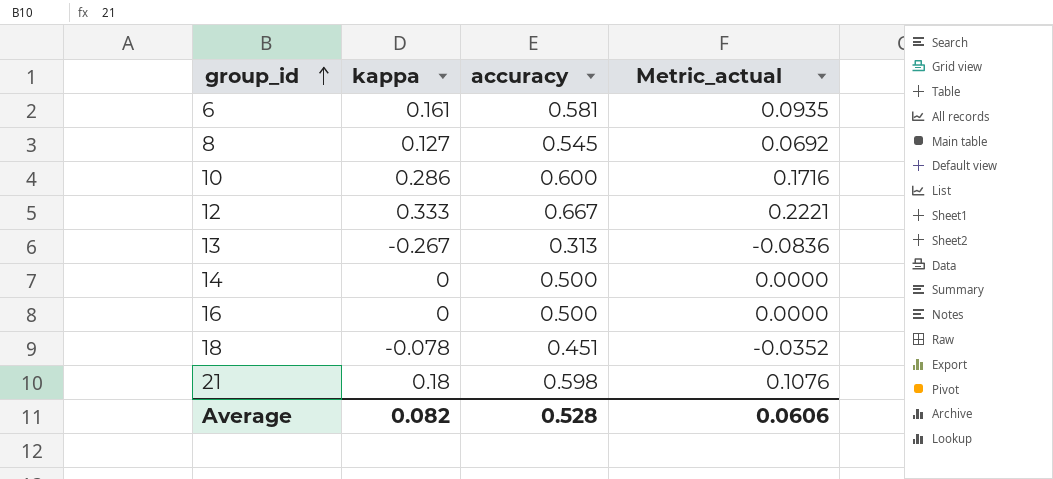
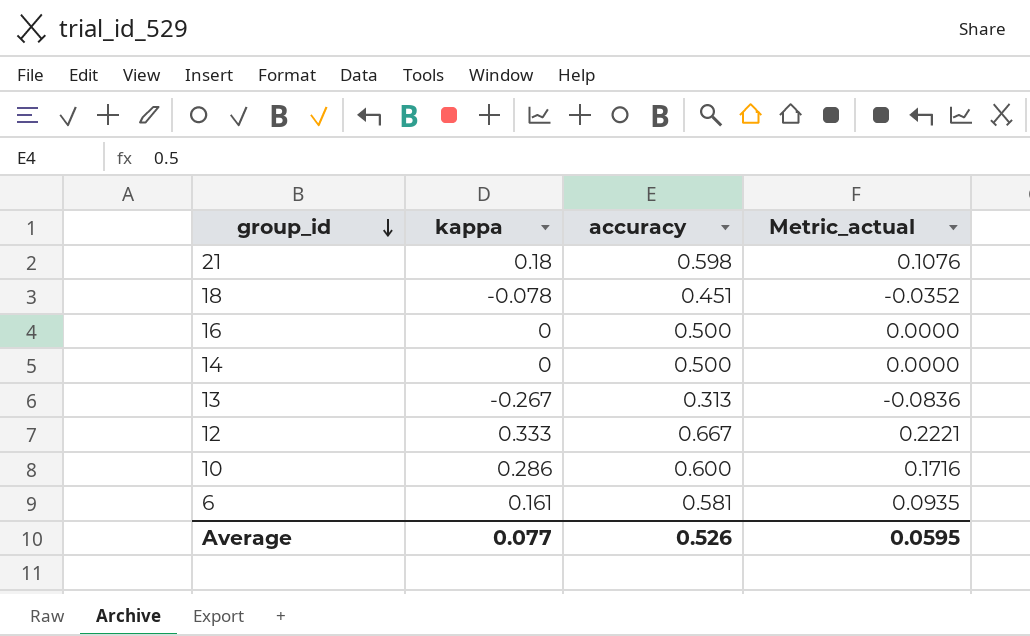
row order: group_id ascending -> group_id descending
row 8: 0.127 | 0.545 | 0.0692 -> none
Average | kappa: 0.082 -> 0.077
Average | accuracy: 0.528 -> 0.526
Average | Metric_actual: 0.0606 -> 0.0595

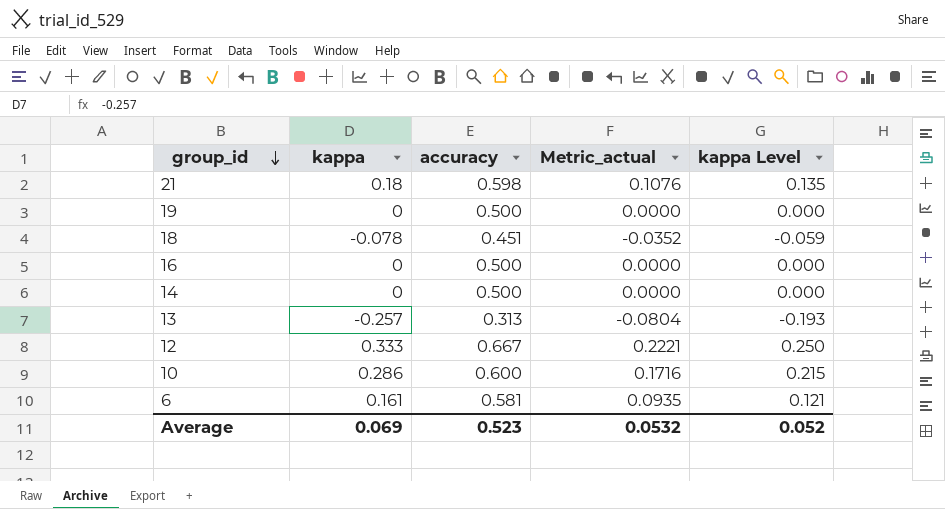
column kappa Level | formula: none -> [kappa] * 0.75
row 19: none -> 0 | 0.500 | 0.0000 | 0.000
13 | kappa: -0.267 -> -0.257
13 | Metric_actual: -0.0836 -> -0.0804
Average | kappa: 0.077 -> 0.069
Average | accuracy: 0.526 -> 0.523
Average | Metric_actual: 0.0595 -> 0.0532

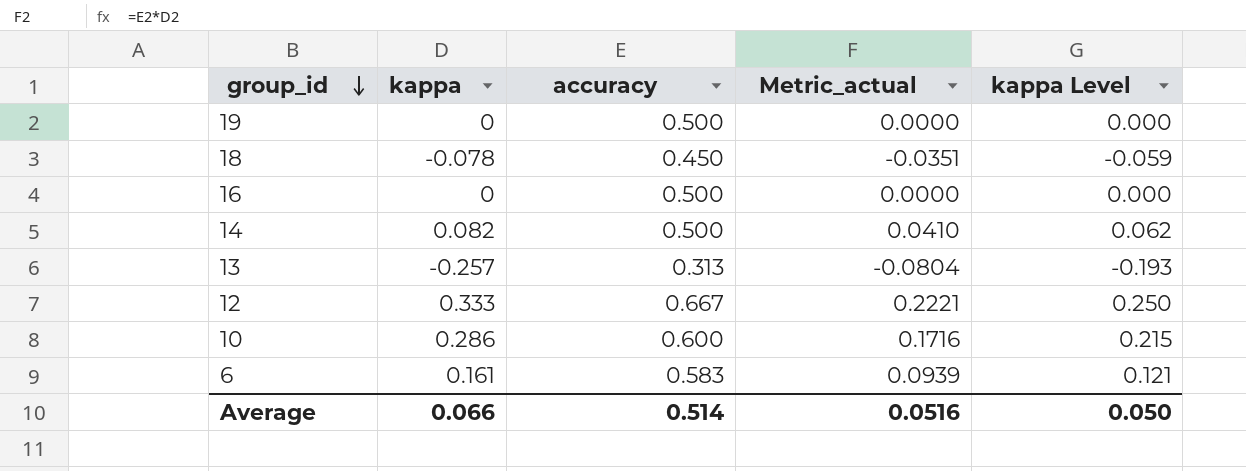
row 21: 0.18 | 0.598 | 0.1076 | 0.135 -> none
18 | accuracy: 0.451 -> 0.450
18 | Metric_actual: -0.0352 -> -0.0351
14 | kappa: 0 -> 0.082
14 | Metric_actual: 0.0000 -> 0.0410
14 | kappa Level: 0.000 -> 0.062
6 | accuracy: 0.581 -> 0.583
6 | Metric_actual: 0.0935 -> 0.0939
Average | kappa: 0.069 -> 0.066
Average | accuracy: 0.523 -> 0.514
Average | Metric_actual: 0.0532 -> 0.0516
Average | kappa Level: 0.052 -> 0.050

